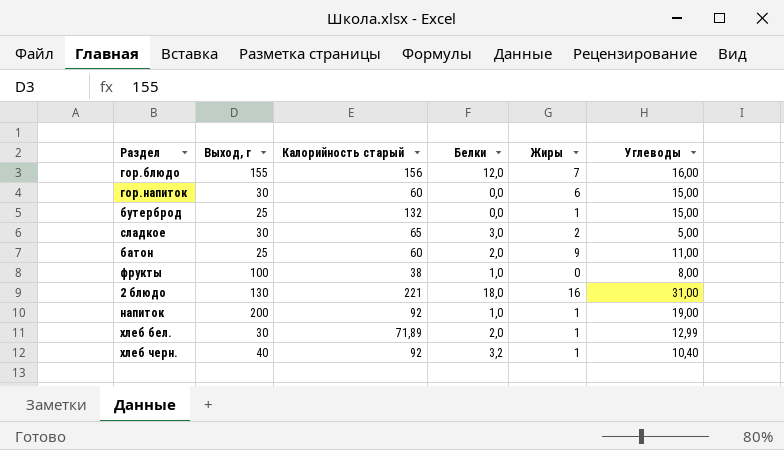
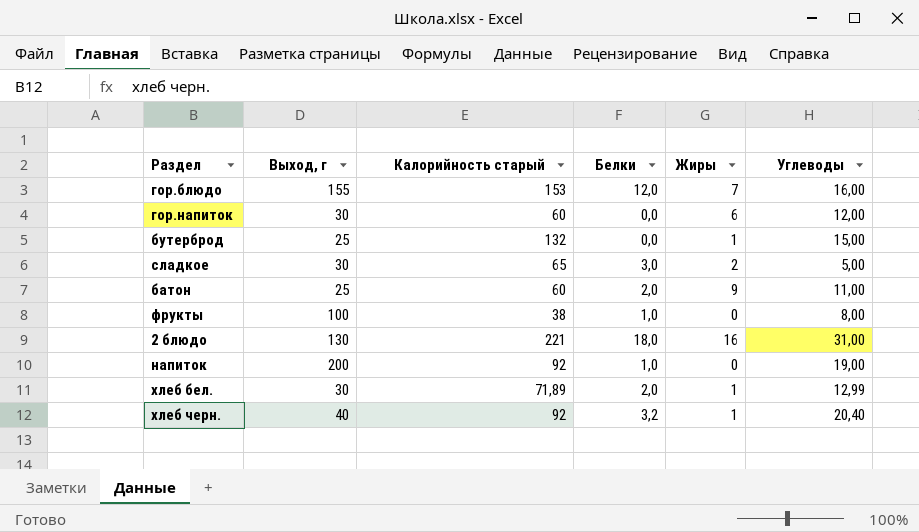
гор.блюдо | Калорийность старый: 156 -> 153
гор.напиток | Углеводы: 15,00 -> 12,00
напиток | Жиры: 1 -> 0
хлеб черн. | Углеводы: 10,40 -> 20,40

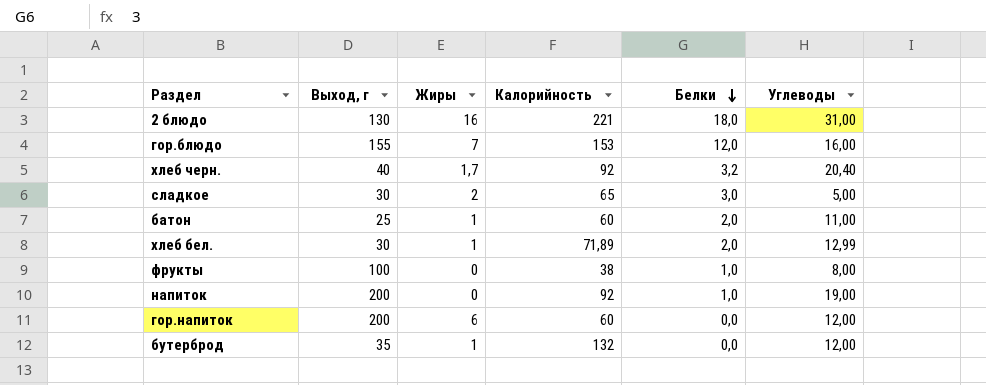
row order: none -> Белки descending
column Жиры | position: 5 -> 3
column name: Калорийность старый -> Калорийность
хлеб черн. | Жиры: 1 -> 1,7
батон | Жиры: 9 -> 1
гор.напиток | Выход, г: 30 -> 200
бутерброд | Выход, г: 25 -> 35
бутерброд | Углеводы: 15,00 -> 12,00

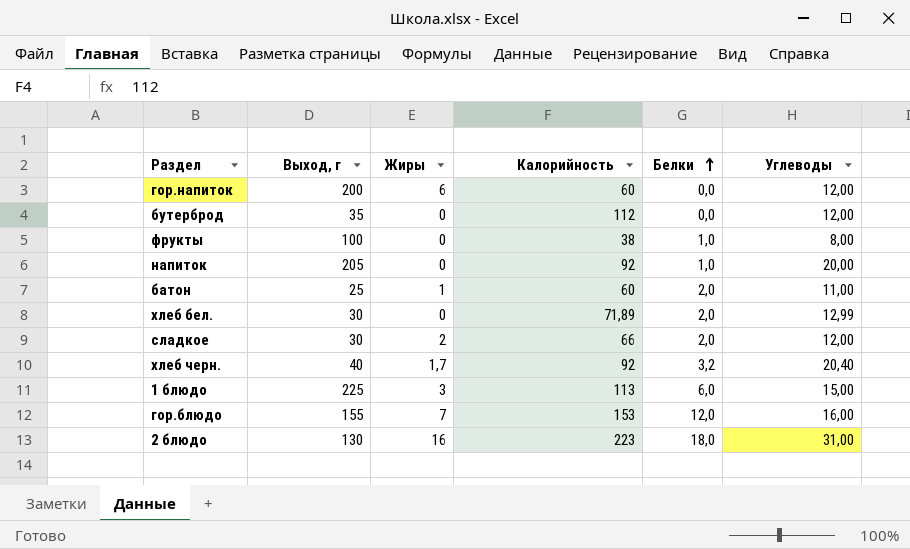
row order: Белки descending -> Белки ascending
бутерброд | Жиры: 1 -> 0
бутерброд | Калорийность: 132 -> 112
напиток | Выход, г: 200 -> 205
напиток | Углеводы: 19,00 -> 20,00
хлеб бел. | Жиры: 1 -> 0
сладкое | Калорийность: 65 -> 66
сладкое | Белки: 3,0 -> 2,0
сладкое | Углеводы: 5,00 -> 12,00
row 1 блюдо: none -> 225 | 3 | 113 | 6,0 | 15,00
2 блюдо | Калорийность: 221 -> 223

